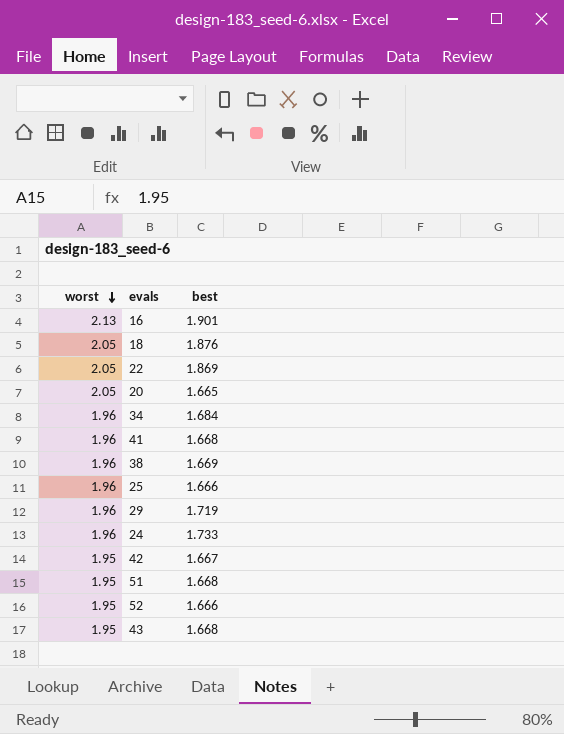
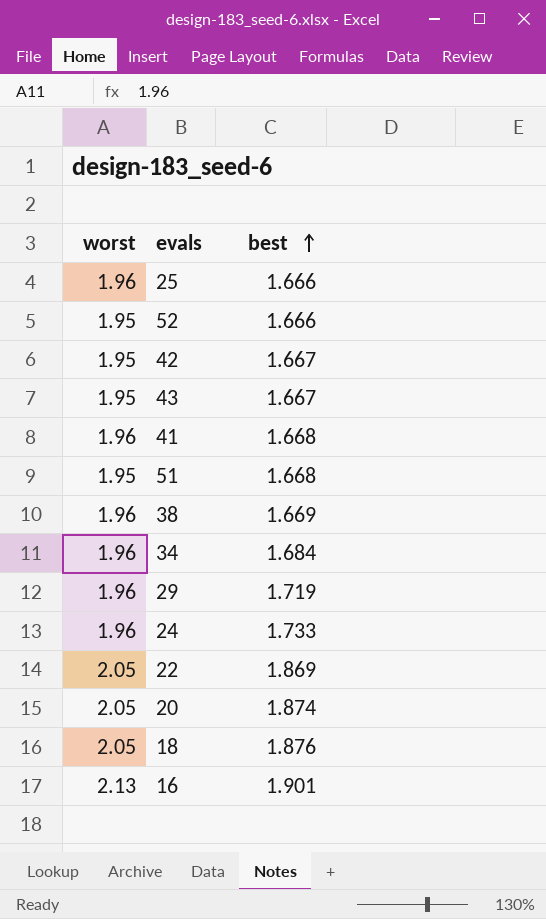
row order: worst descending -> best ascending
43 | best: 1.668 -> 1.667
20 | best: 1.665 -> 1.874

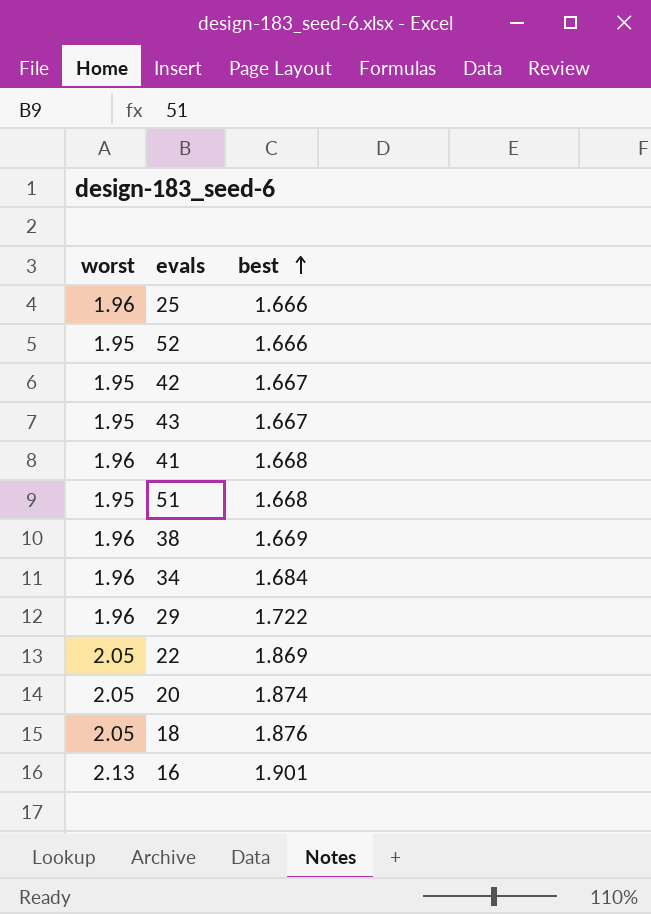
row 24: 1.96 | 1.733 -> none
29 | best: 1.719 -> 1.722

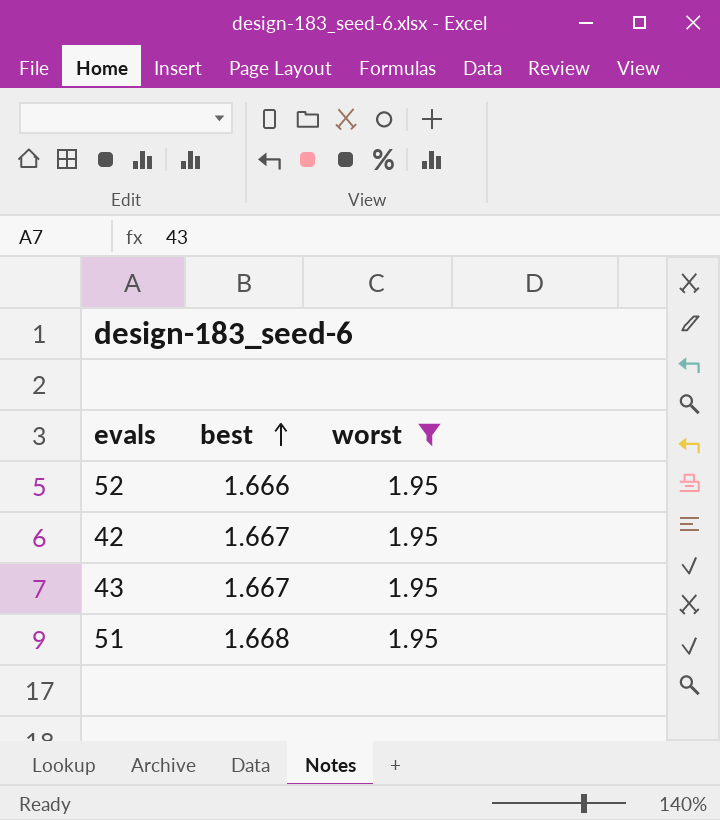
filter: none -> worst = 1.95
column worst | position: 1 -> 3

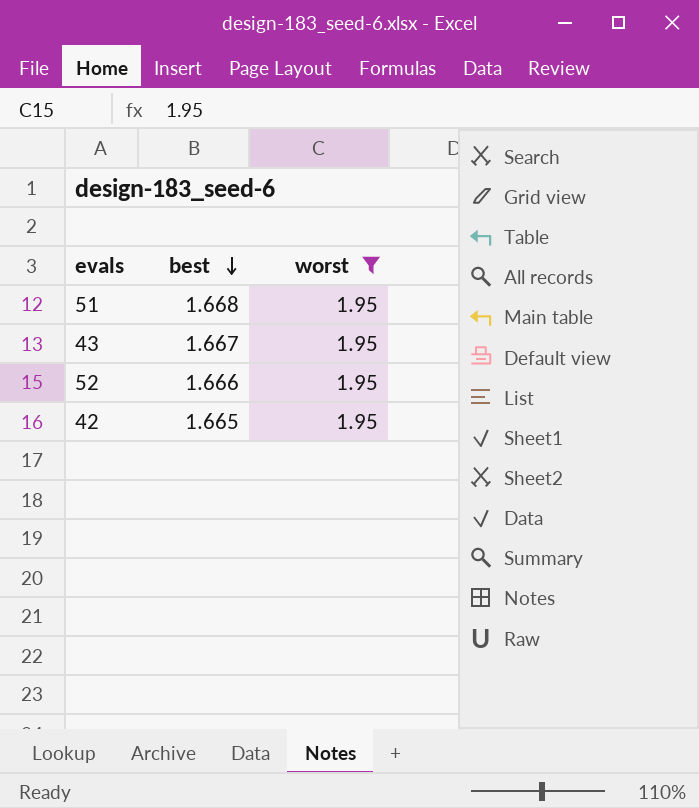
row order: best ascending -> best descending
42 | best: 1.667 -> 1.665

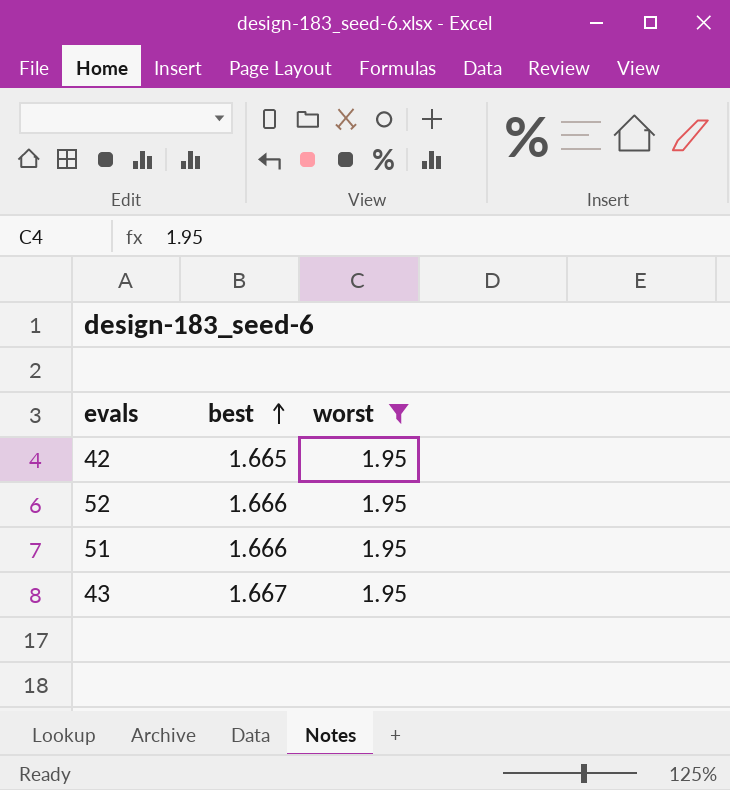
row order: best descending -> best ascending
51 | best: 1.668 -> 1.666

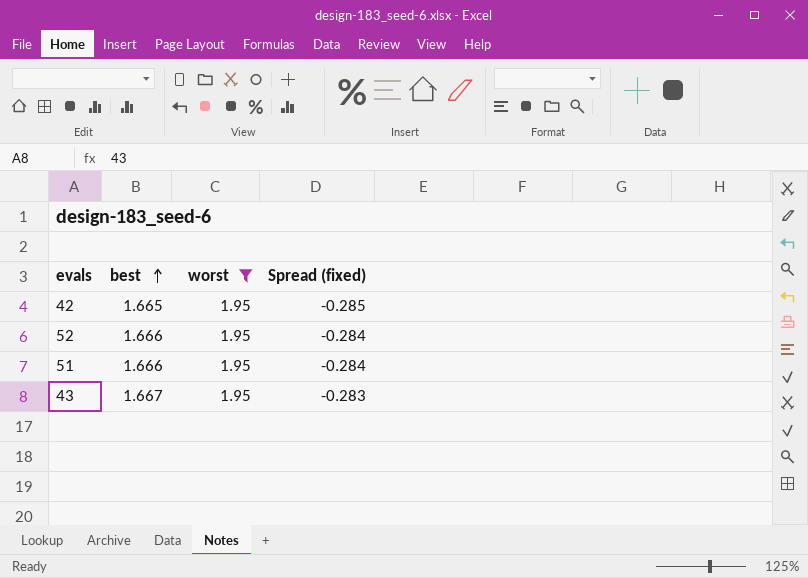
column Spread (fixed) | formula: none -> [best] - [worst]

